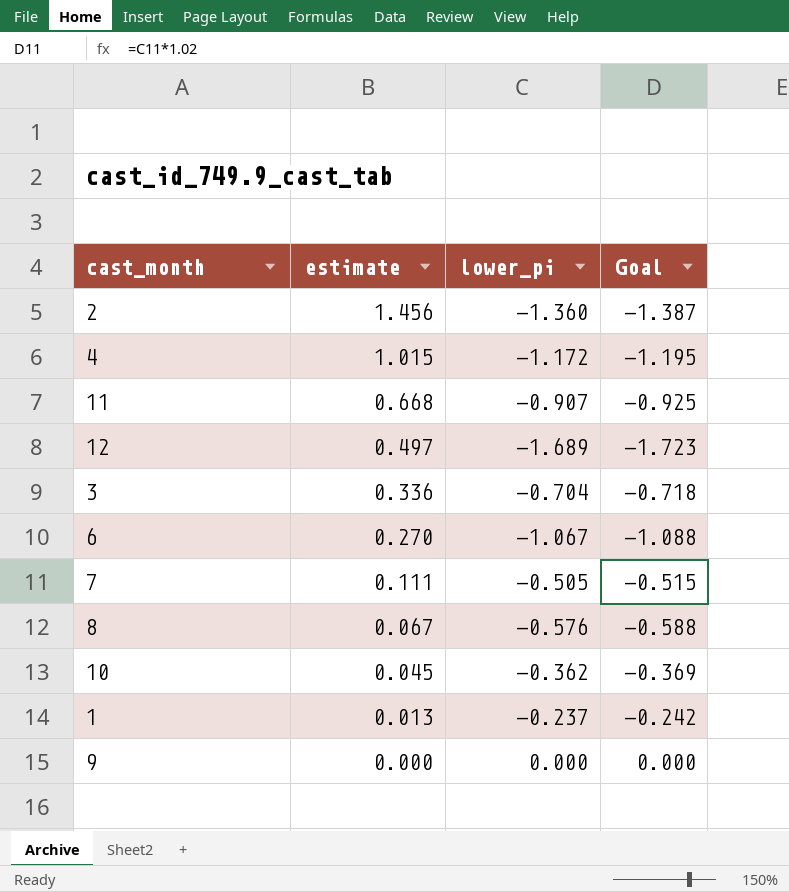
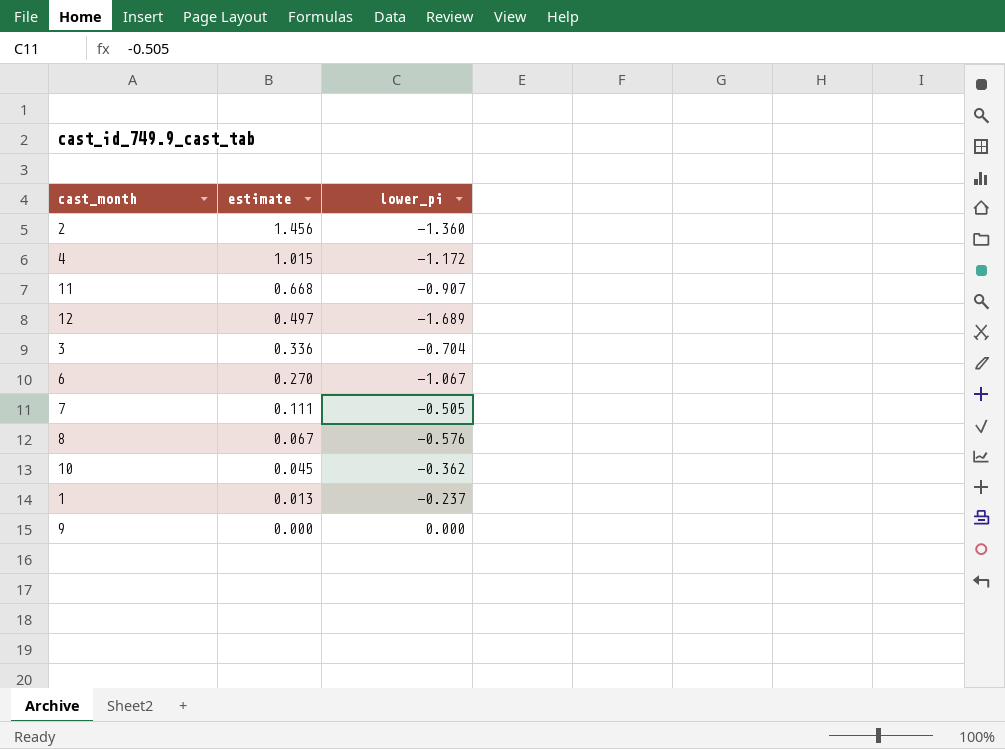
column Goal | formula: [lower_pi] * 1.02 -> none

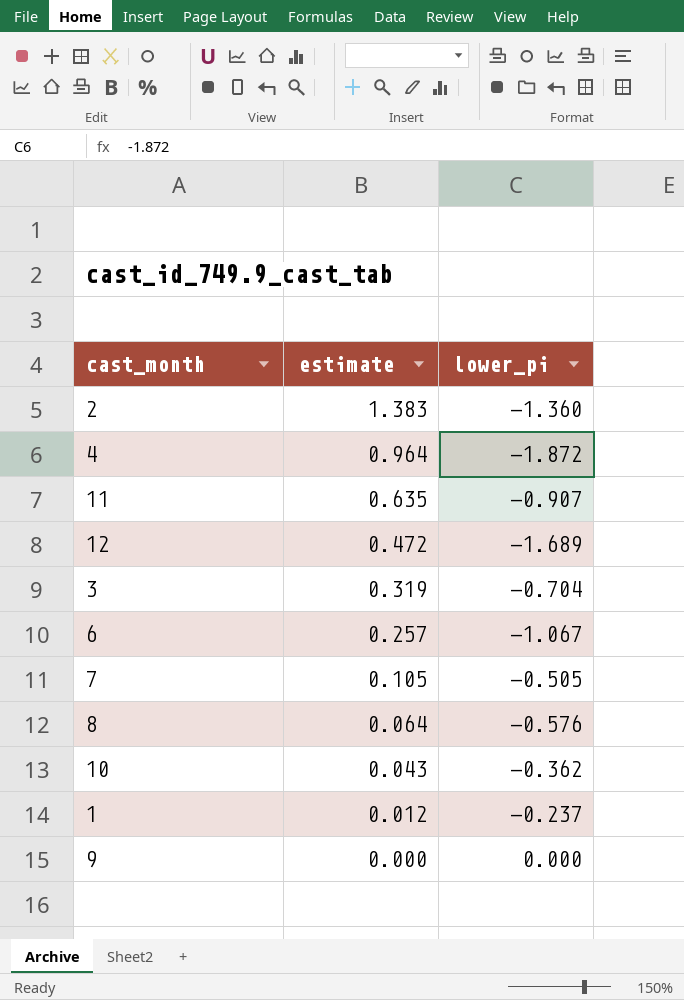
2 | estimate: 1.456 -> 1.383
4 | estimate: 1.015 -> 0.964
4 | lower_pi: -1.172 -> -1.872
11 | estimate: 0.668 -> 0.635
12 | estimate: 0.497 -> 0.472
3 | estimate: 0.336 -> 0.319
6 | estimate: 0.270 -> 0.257
7 | estimate: 0.111 -> 0.105
8 | estimate: 0.067 -> 0.064
10 | estimate: 0.045 -> 0.043
1 | estimate: 0.013 -> 0.012

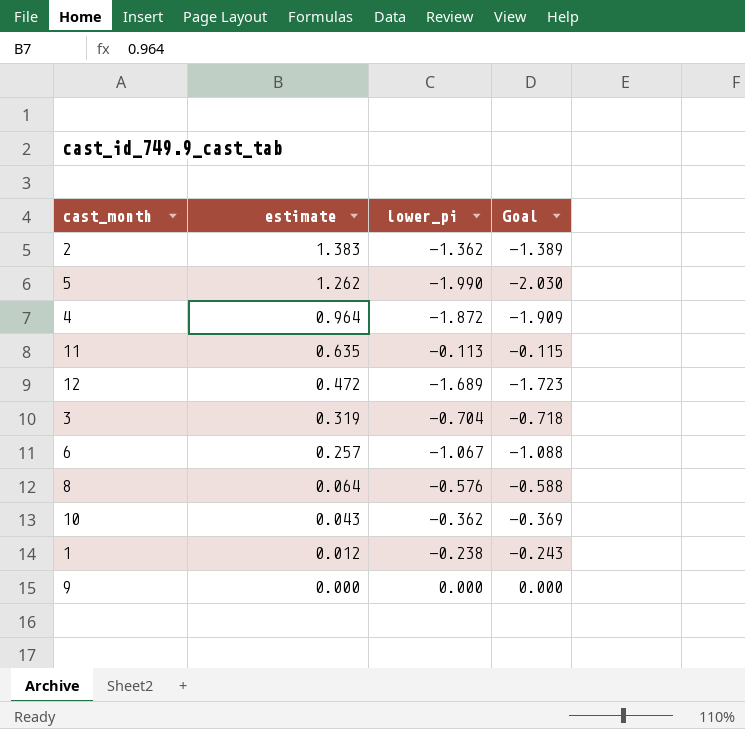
column Goal | formula: none -> [lower_pi] * 1.02
row 7: 0.105 | -0.505 -> none
2 | lower_pi: -1.360 -> -1.362
row 5: none -> 1.262 | -1.990 | -2.030
11 | lower_pi: -0.907 -> -0.113
1 | lower_pi: -0.237 -> -0.238

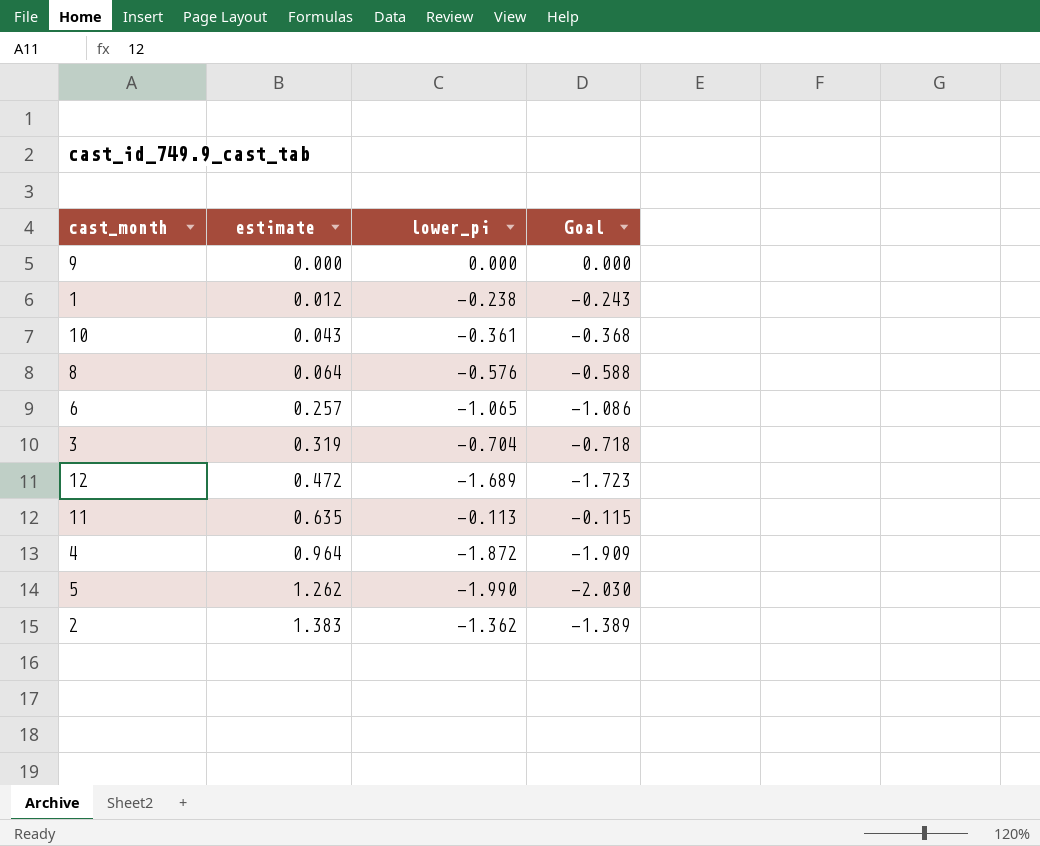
row order: estimate descending -> estimate ascending
10 | lower_pi: -0.362 -> -0.361
10 | Goal: -0.369 -> -0.368
6 | lower_pi: -1.067 -> -1.065
6 | Goal: -1.088 -> -1.086

